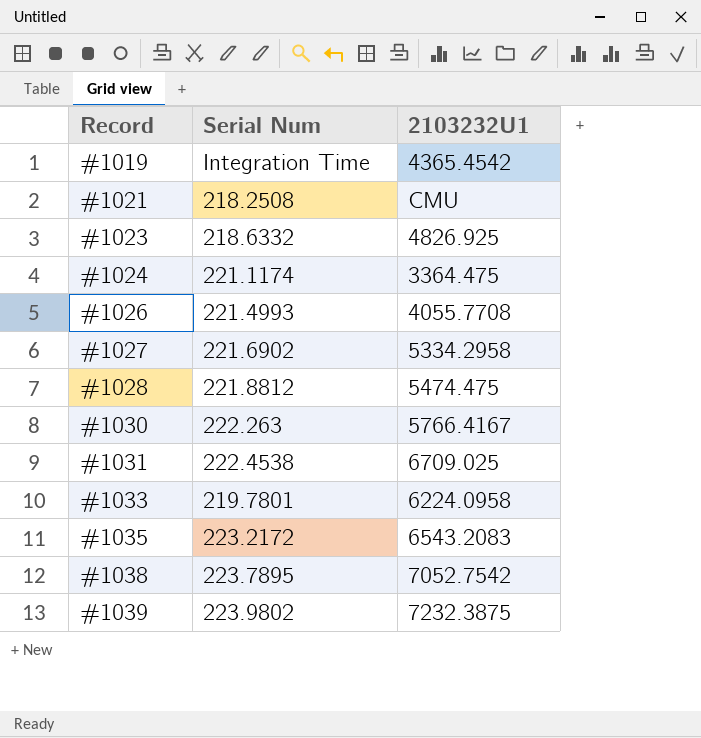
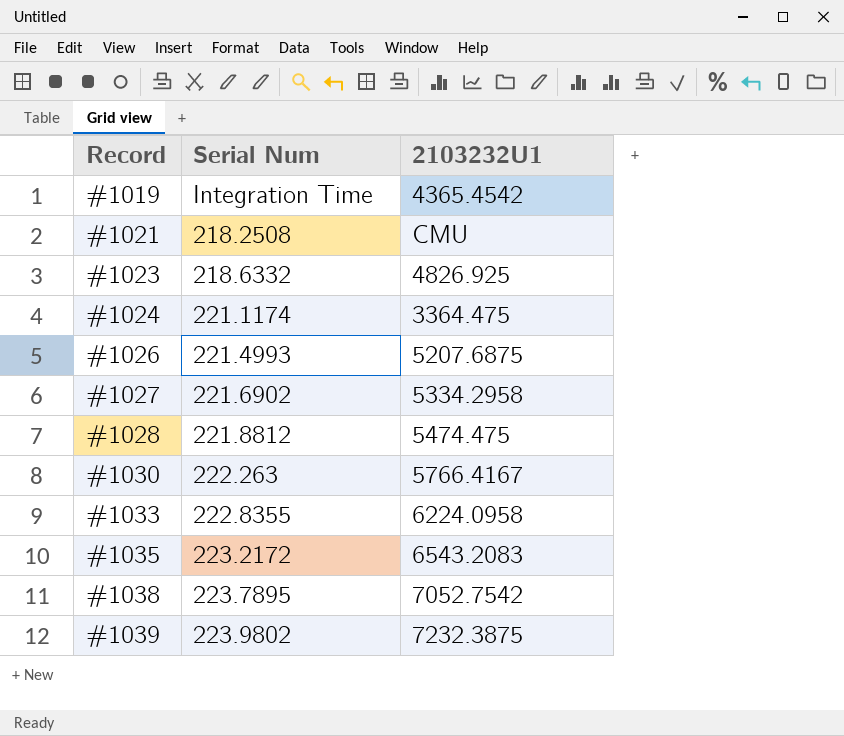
row #1031: 222.4538 | 6709.025 -> none
#1026 | 2103232U1: 4055.7708 -> 5207.6875
#1033 | Serial Num: 219.7801 -> 222.8355

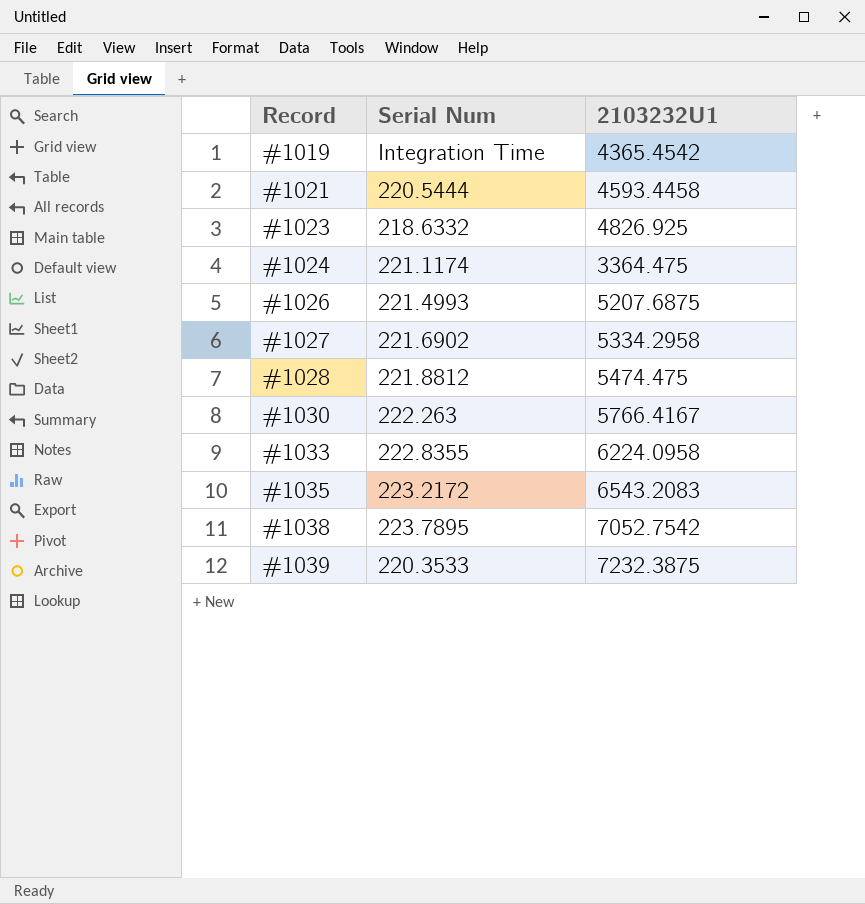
#1021 | Serial Num: 218.2508 -> 220.5444
#1021 | 2103232U1: CMU -> 4593.4458
#1039 | Serial Num: 223.9802 -> 220.3533

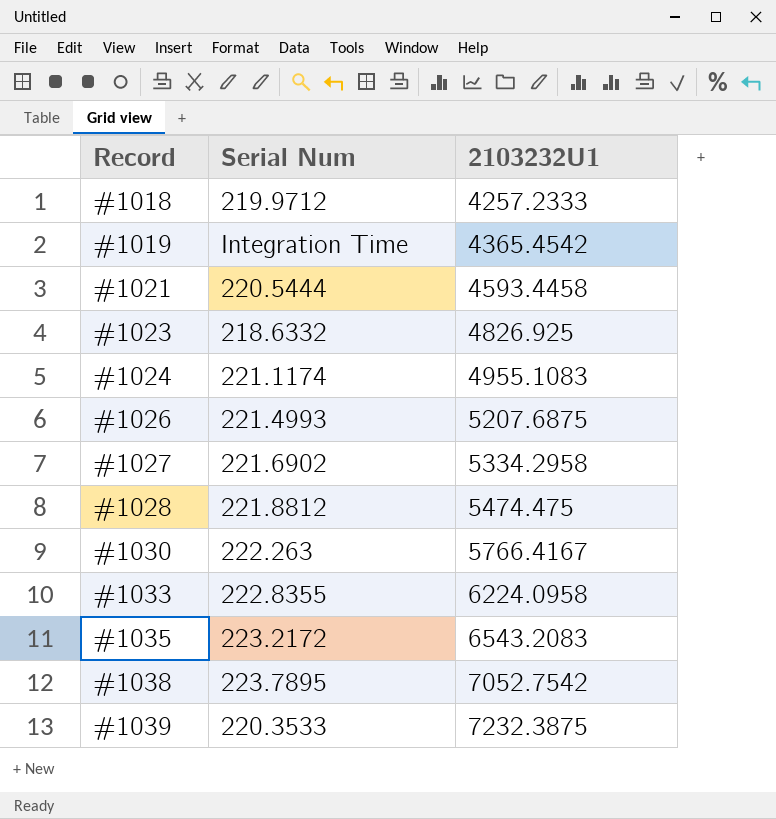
row #1018: none -> 219.9712 | 4257.2333
#1024 | 2103232U1: 3364.475 -> 4955.1083

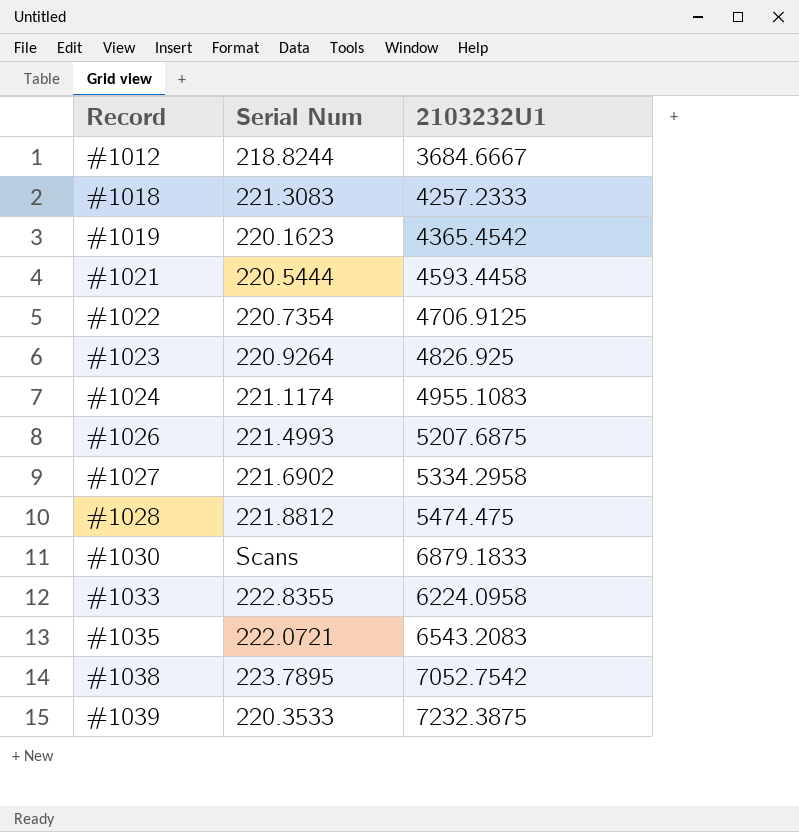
row #1012: none -> 218.8244 | 3684.6667
#1018 | Serial Num: 219.9712 -> 221.3083
#1019 | Serial Num: Integration Time -> 220.1623
row #1022: none -> 220.7354 | 4706.9125
#1023 | Serial Num: 218.6332 -> 220.9264
#1030 | Serial Num: 222.263 -> Scans
#1030 | 2103232U1: 5766.4167 -> 6879.1833
#1035 | Serial Num: 223.2172 -> 222.0721

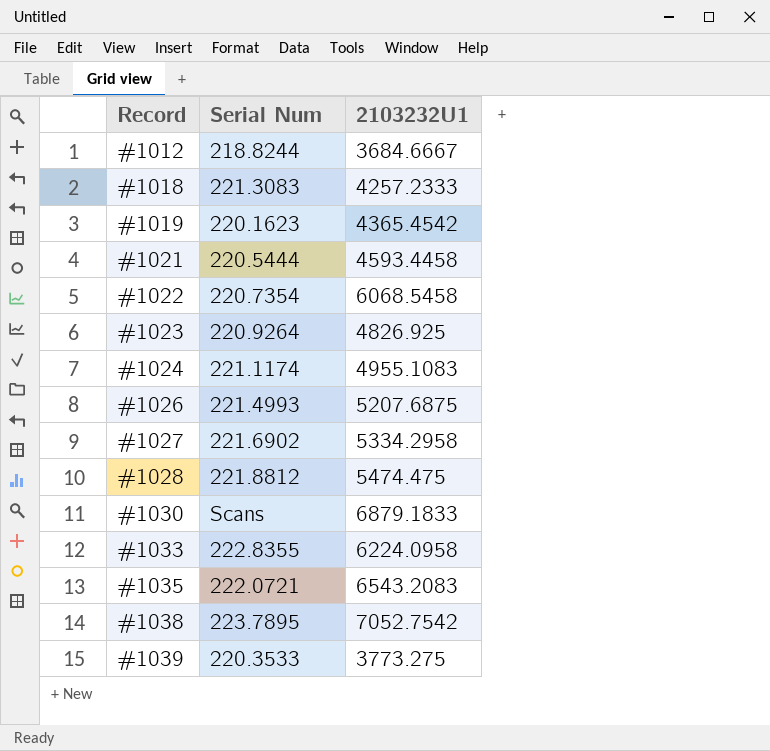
#1022 | 2103232U1: 4706.9125 -> 6068.5458
#1039 | 2103232U1: 7232.3875 -> 3773.275

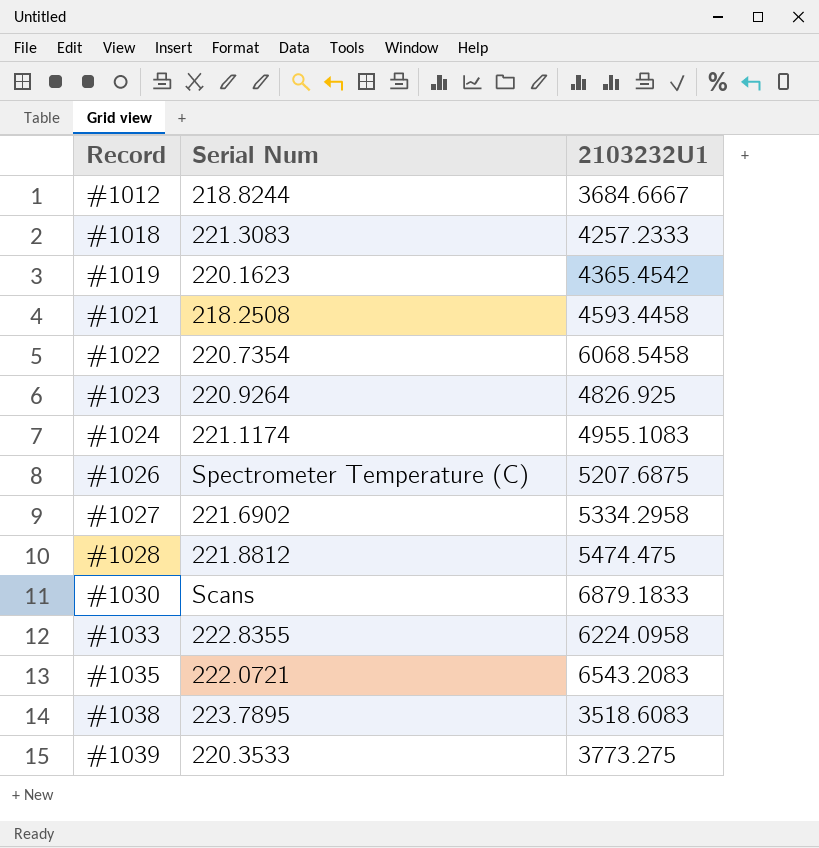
#1021 | Serial Num: 220.5444 -> 218.2508
#1026 | Serial Num: 221.4993 -> Spectrometer Temperature (C)
#1038 | 2103232U1: 7052.7542 -> 3518.6083

